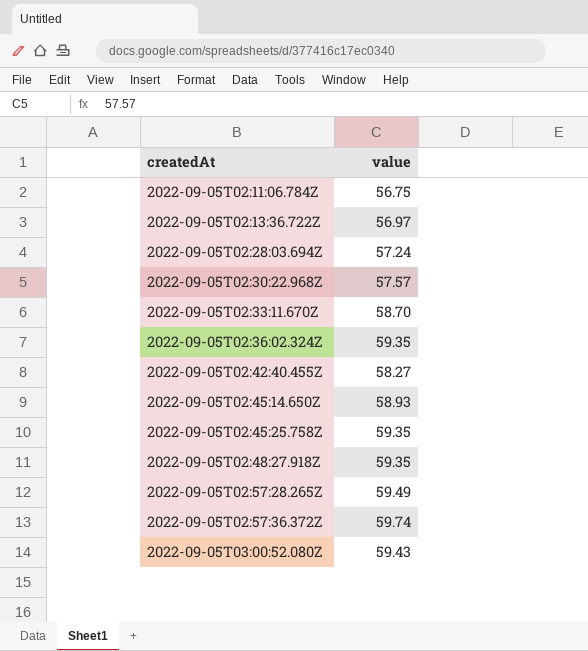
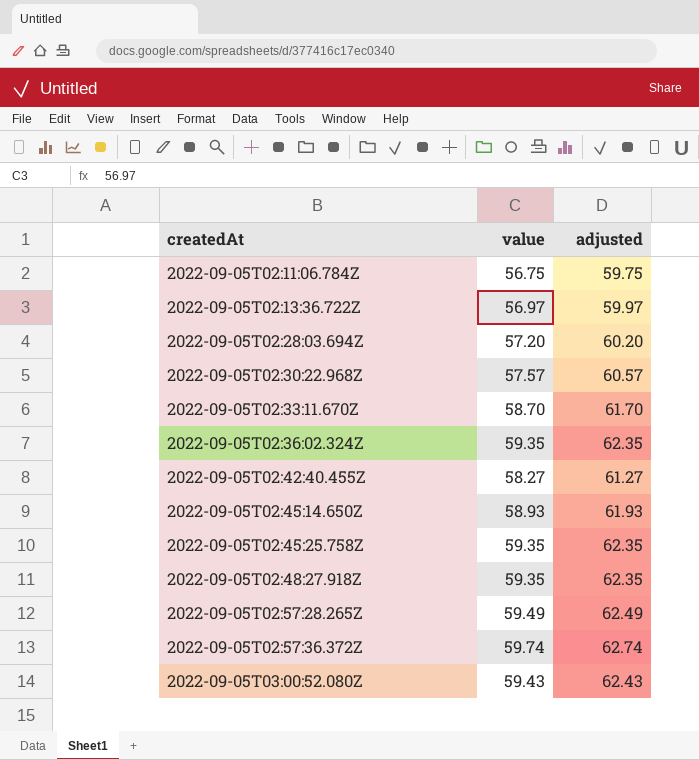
column adjusted | formula: none -> [value] + 3
2022-09-05T02:28:03.694Z | value: 57.24 -> 57.20

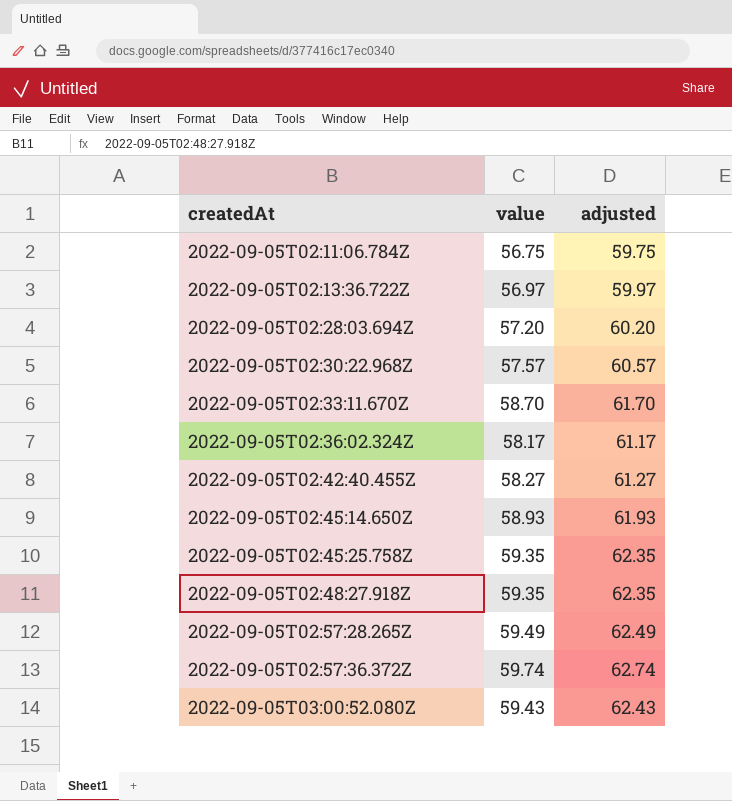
2022-09-05T02:36:02.324Z | value: 59.35 -> 58.17
2022-09-05T02:36:02.324Z | adjusted: 62.35 -> 61.17

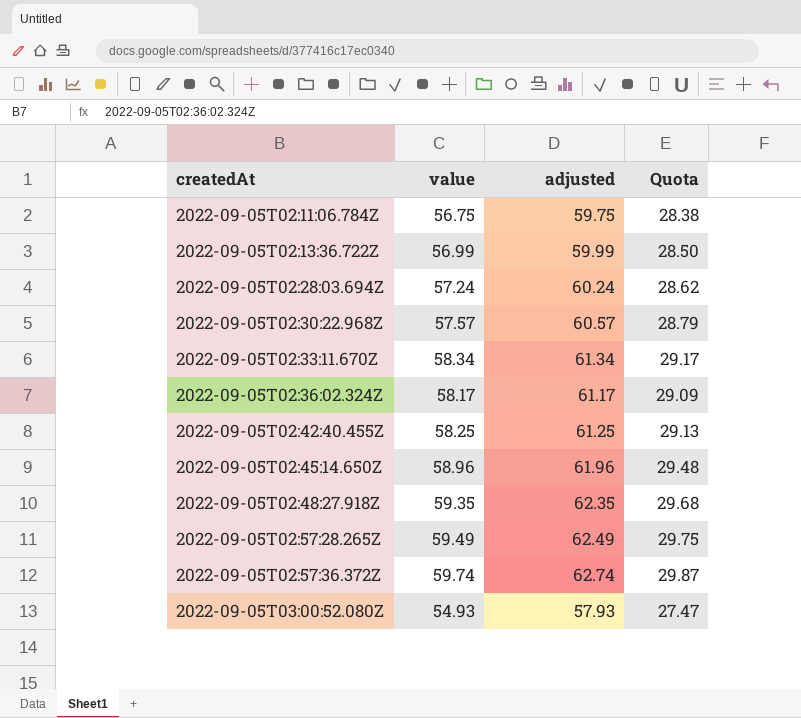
column Quota | formula: none -> [value] * 0.5
row 2022-09-05T02:45:25.758Z: 59.35 | 62.35 -> none
2022-09-05T02:13:36.722Z | value: 56.97 -> 56.99
2022-09-05T02:13:36.722Z | adjusted: 59.97 -> 59.99
2022-09-05T02:28:03.694Z | value: 57.20 -> 57.24
2022-09-05T02:28:03.694Z | adjusted: 60.20 -> 60.24
2022-09-05T02:33:11.670Z | value: 58.70 -> 58.34
2022-09-05T02:33:11.670Z | adjusted: 61.70 -> 61.34
2022-09-05T02:42:40.455Z | value: 58.27 -> 58.25
2022-09-05T02:42:40.455Z | adjusted: 61.27 -> 61.25
2022-09-05T02:45:14.650Z | value: 58.93 -> 58.96
2022-09-05T02:45:14.650Z | adjusted: 61.93 -> 61.96
2022-09-05T03:00:52.080Z | value: 59.43 -> 54.93
2022-09-05T03:00:52.080Z | adjusted: 62.43 -> 57.93

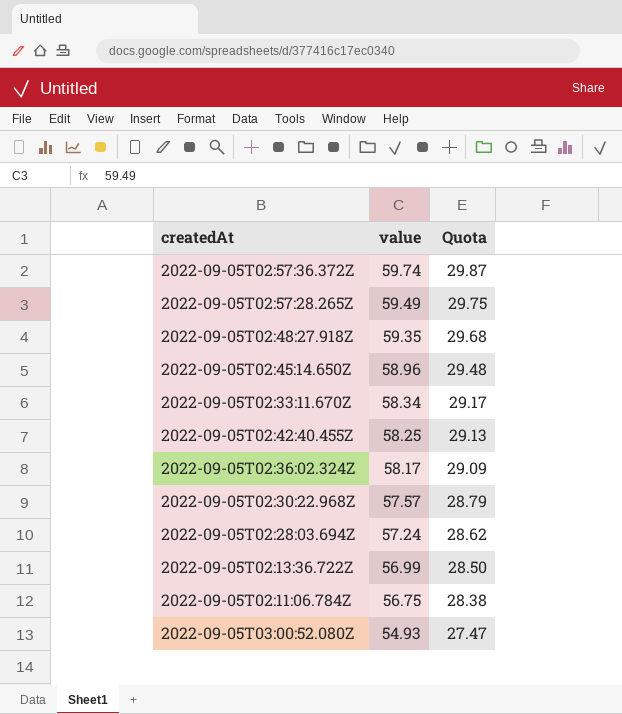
row order: createdAt ascending -> value descending
column adjusted | formula: [value] + 3 -> none

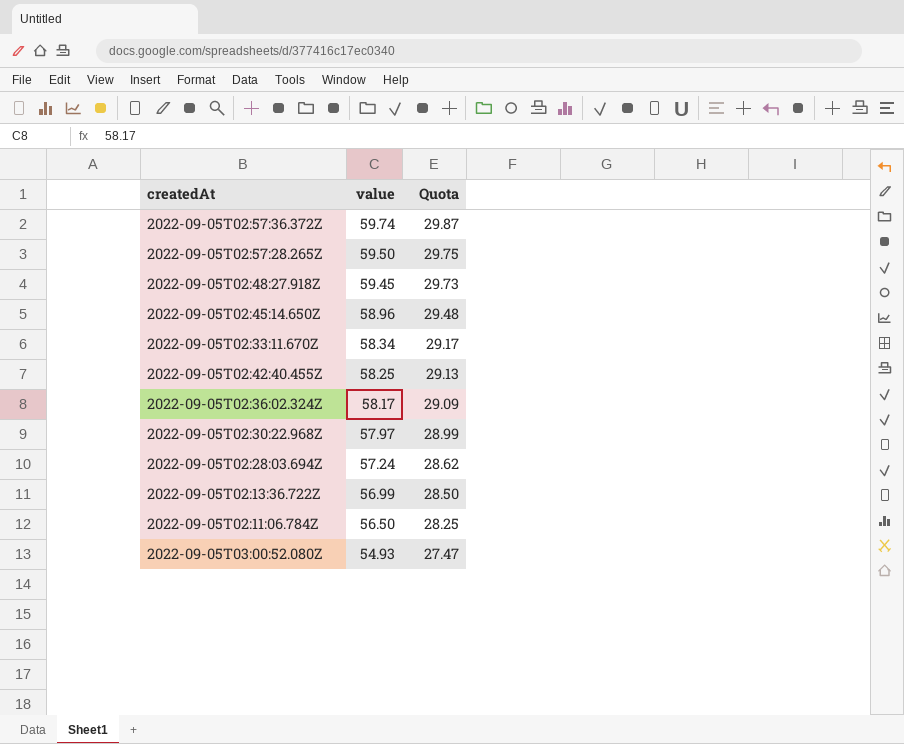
2022-09-05T02:57:28.265Z | value: 59.49 -> 59.50
2022-09-05T02:48:27.918Z | value: 59.35 -> 59.45
2022-09-05T02:48:27.918Z | Quota: 29.68 -> 29.73
2022-09-05T02:30:22.968Z | value: 57.57 -> 57.97
2022-09-05T02:30:22.968Z | Quota: 28.79 -> 28.99
2022-09-05T02:11:06.784Z | value: 56.75 -> 56.50
2022-09-05T02:11:06.784Z | Quota: 28.38 -> 28.25

